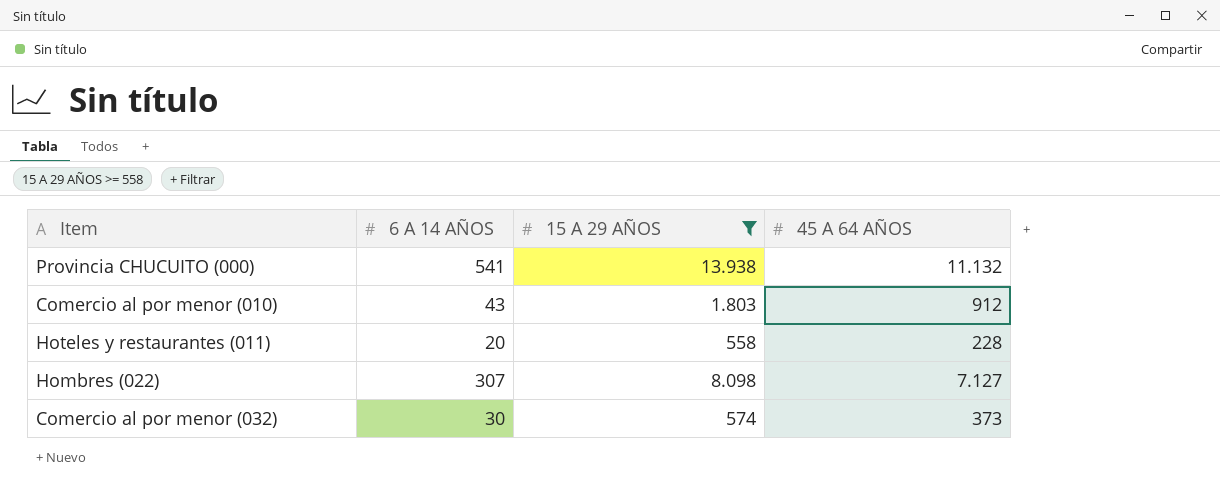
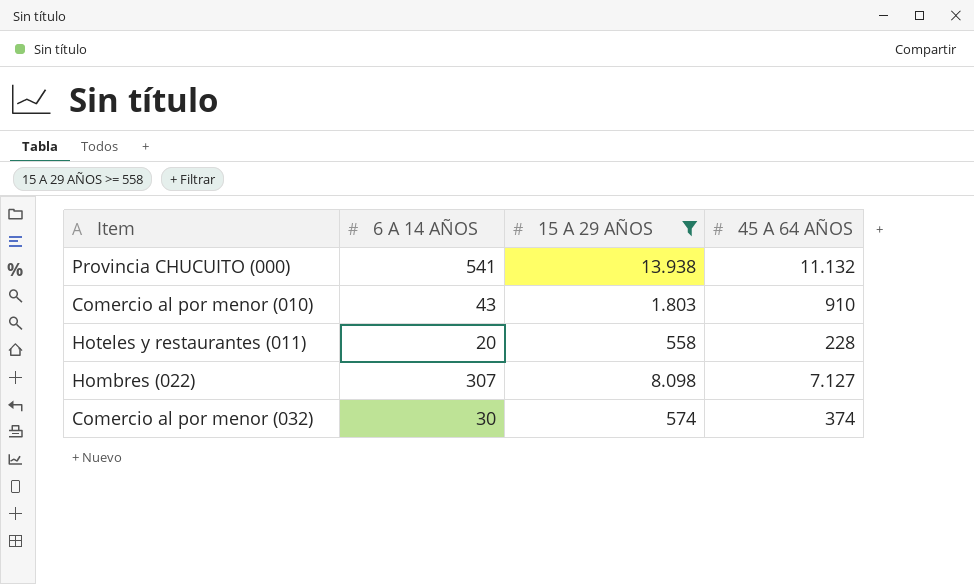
Comercio al por menor (010) | 45 A 64 AÑOS: 912 -> 910
Comercio al por menor (032) | 45 A 64 AÑOS: 373 -> 374

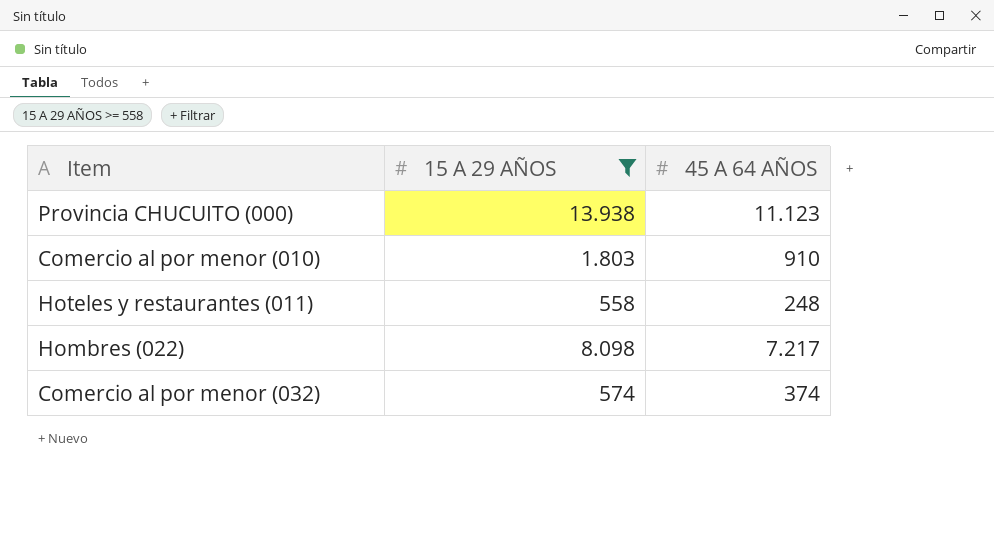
column 6 A 14 AÑOS | position: 2 -> none
Provincia CHUCUITO (000) | 45 A 64 AÑOS: 11.132 -> 11.123
Hoteles y restaurantes (011) | 45 A 64 AÑOS: 228 -> 248
Hombres (022) | 45 A 64 AÑOS: 7.127 -> 7.217

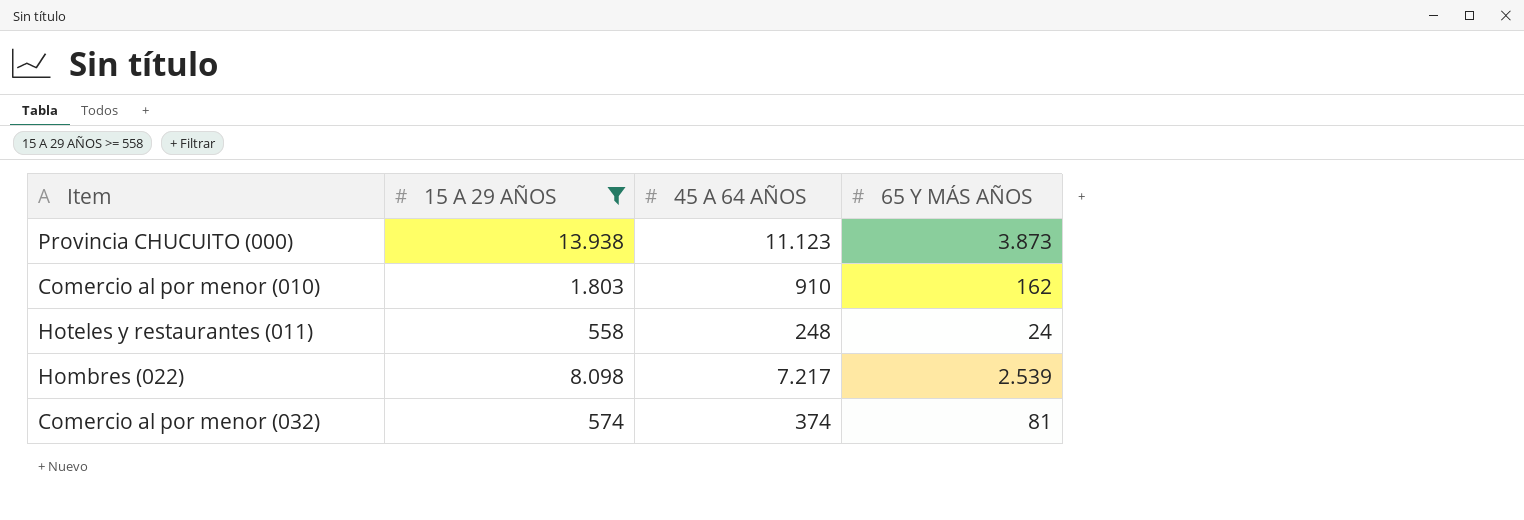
column 65 Y MÁS AÑOS | position: none -> 4

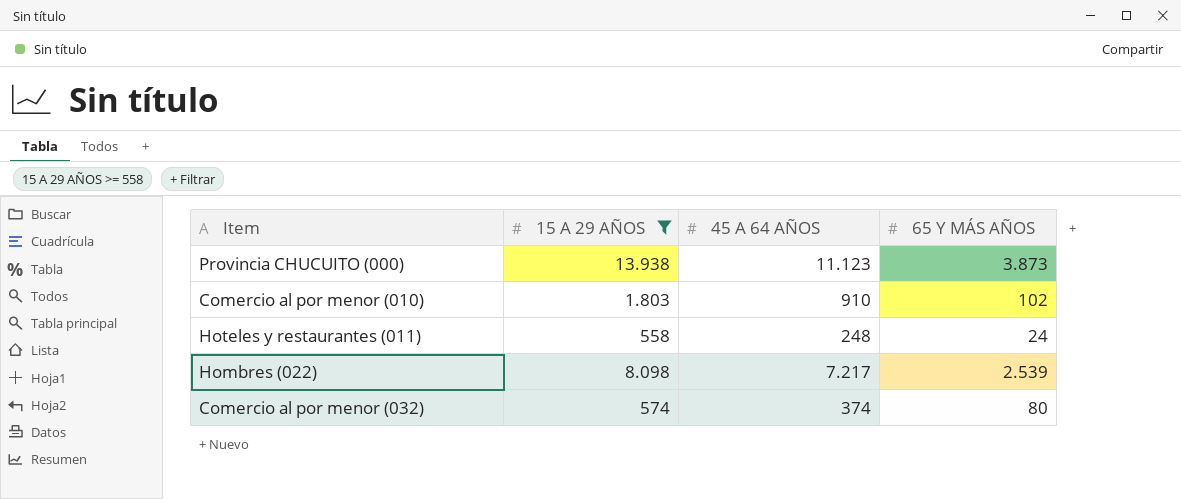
Comercio al por menor (010) | 65 Y MÁS AÑOS: 162 -> 102
Comercio al por menor (032) | 65 Y MÁS AÑOS: 81 -> 80

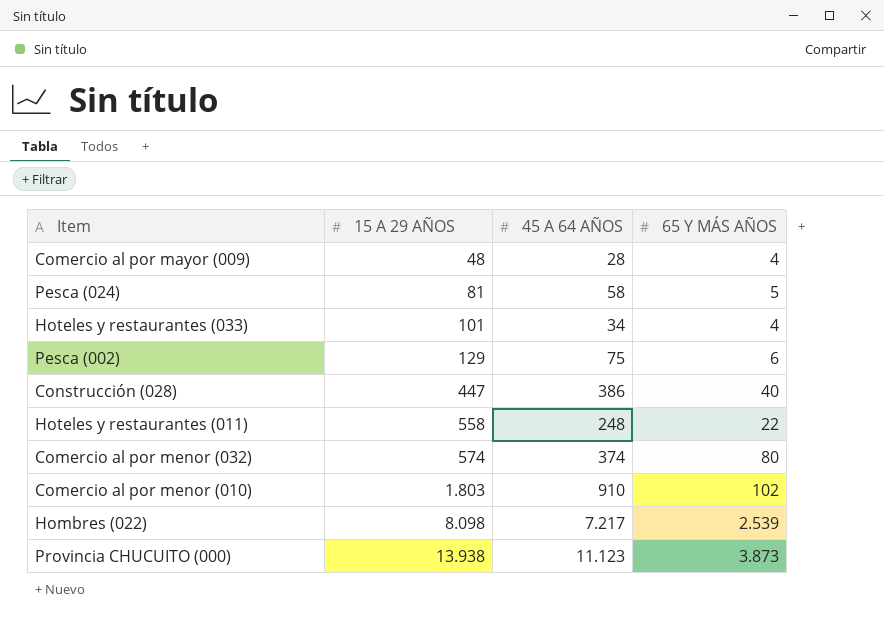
filter: 15 A 29 AÑOS >= 558 -> none
row order: none -> 15 A 29 AÑOS ascending
Hoteles y restaurantes (011) | 65 Y MÁS AÑOS: 24 -> 22

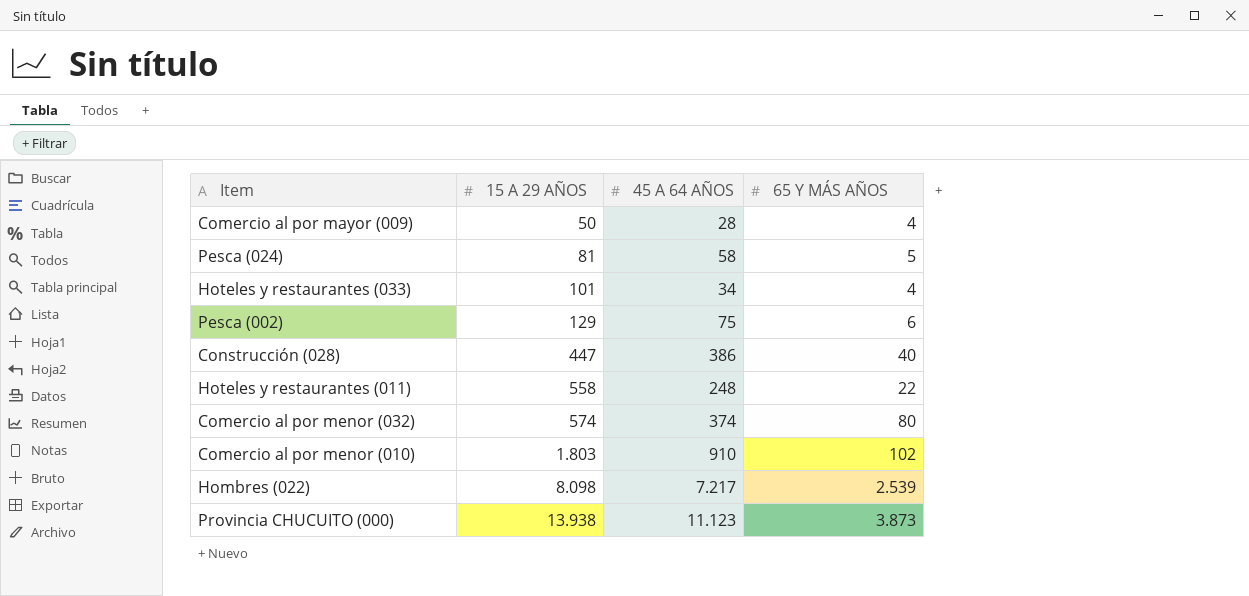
Comercio al por mayor (009) | 15 A 29 AÑOS: 48 -> 50

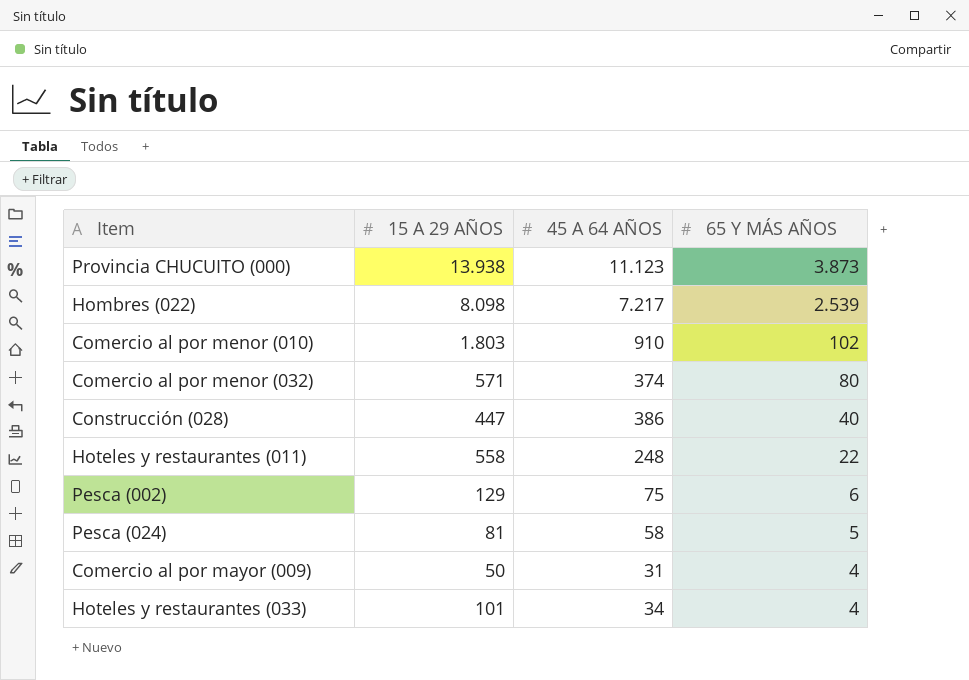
row order: 15 A 29 AÑOS ascending -> 65 Y MÁS AÑOS descending
Comercio al por menor (032) | 15 A 29 AÑOS: 574 -> 571
Comercio al por mayor (009) | 45 A 64 AÑOS: 28 -> 31

